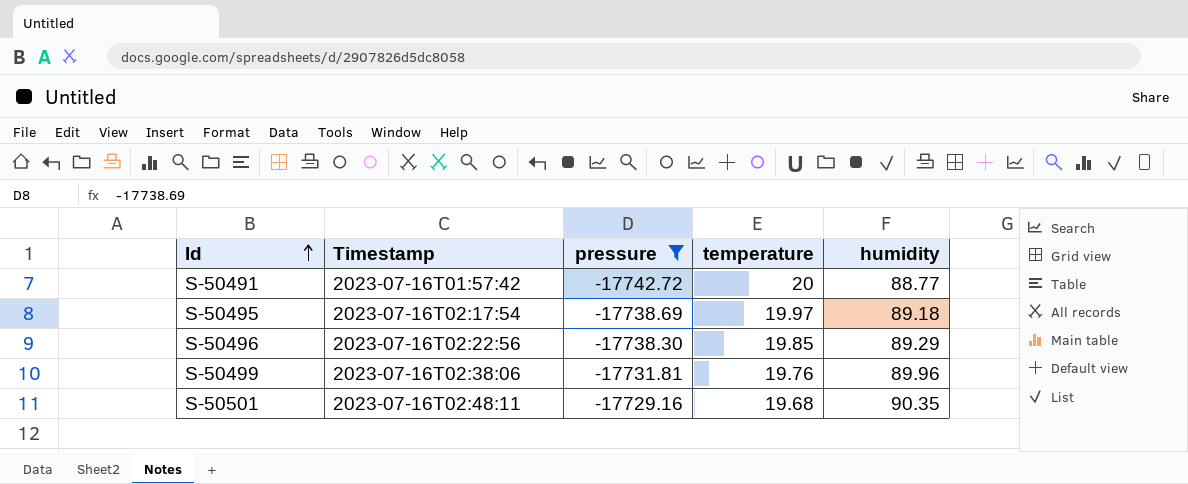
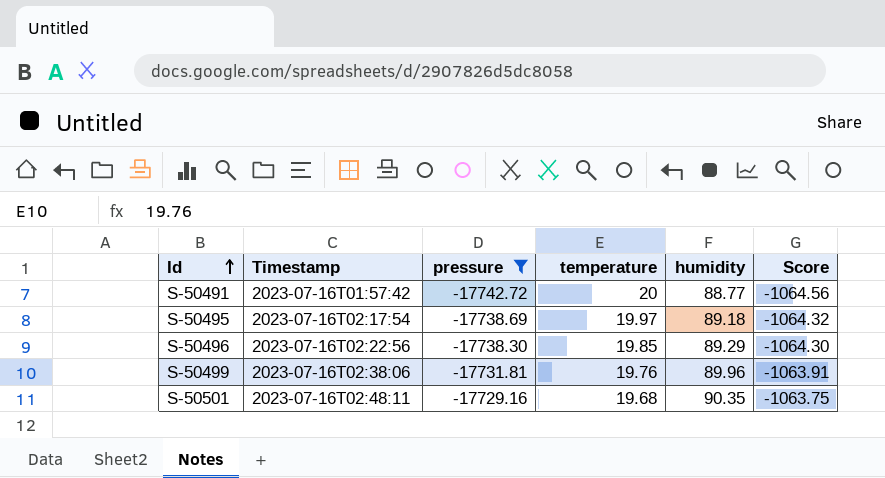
column Score | formula: none -> [pressure] * 0.06

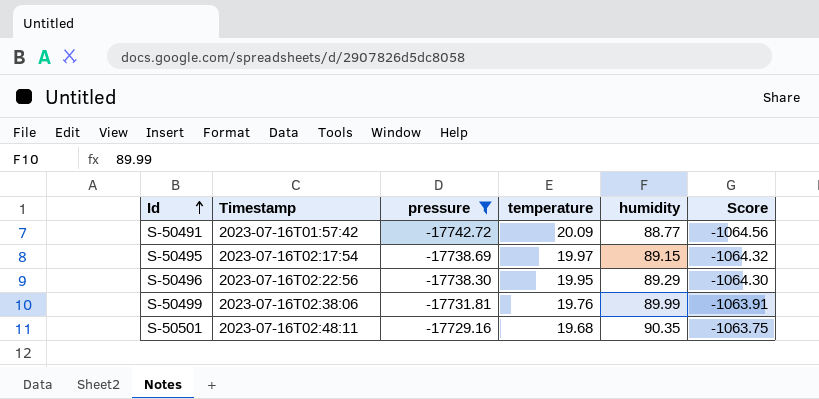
S-50491 | temperature: 20 -> 20.09
S-50495 | humidity: 89.18 -> 89.15
S-50496 | temperature: 19.85 -> 19.95
S-50499 | humidity: 89.96 -> 89.99

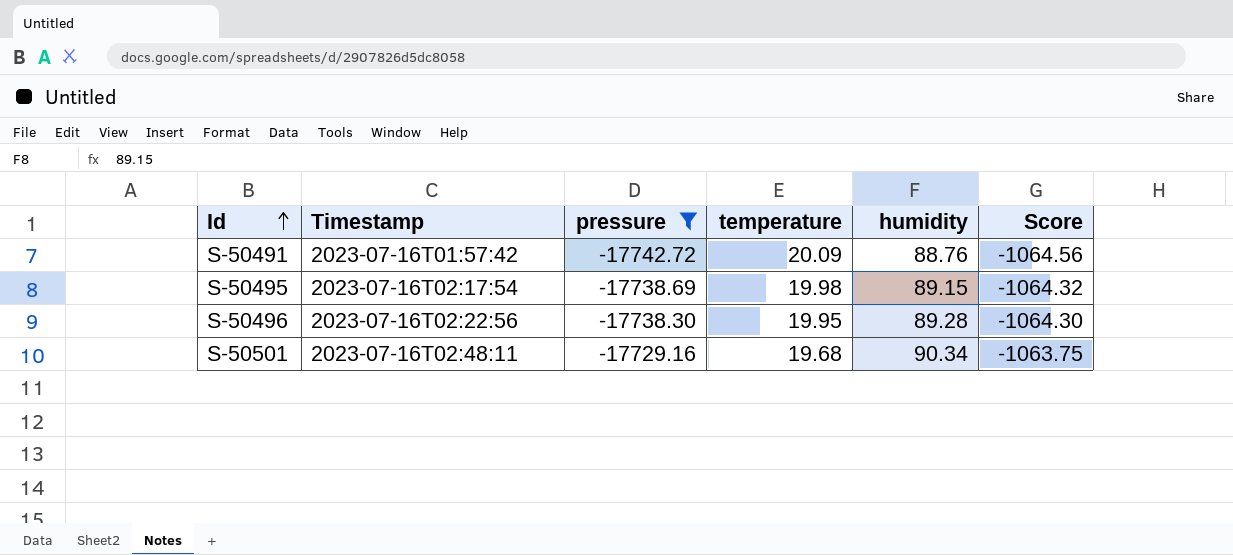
row S-50499: 2023-07-16T02:38:06 | -17731.81 | 19.76 | 89.99 | -1063.91 -> none
S-50491 | humidity: 88.77 -> 88.76
S-50495 | temperature: 19.97 -> 19.98
S-50496 | humidity: 89.29 -> 89.28
S-50501 | humidity: 90.35 -> 90.34

